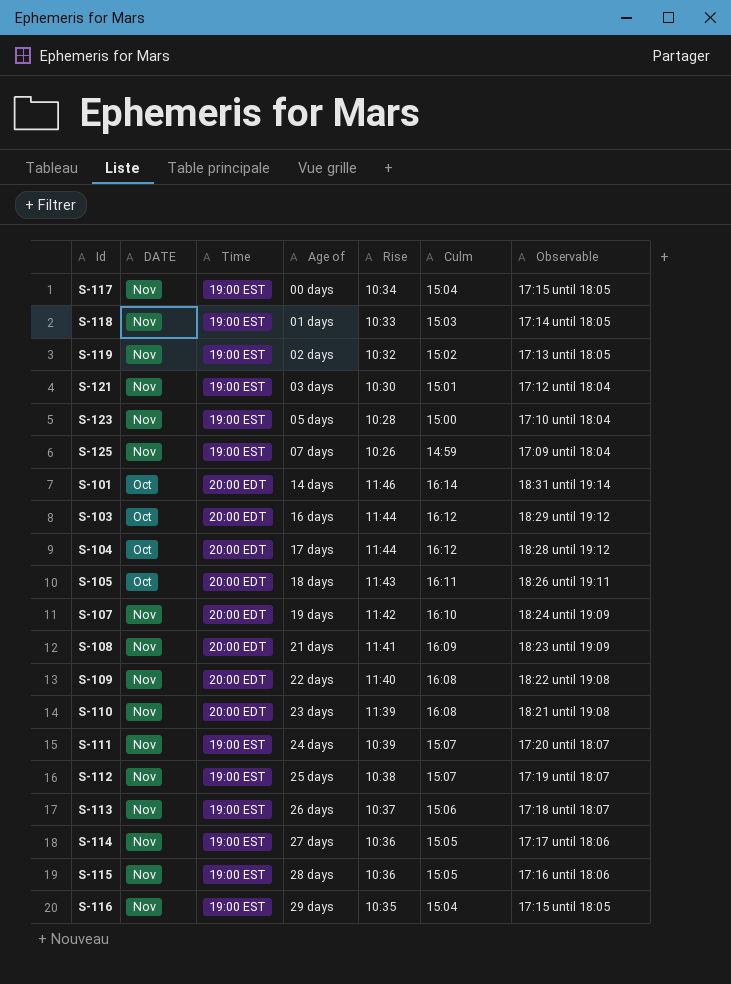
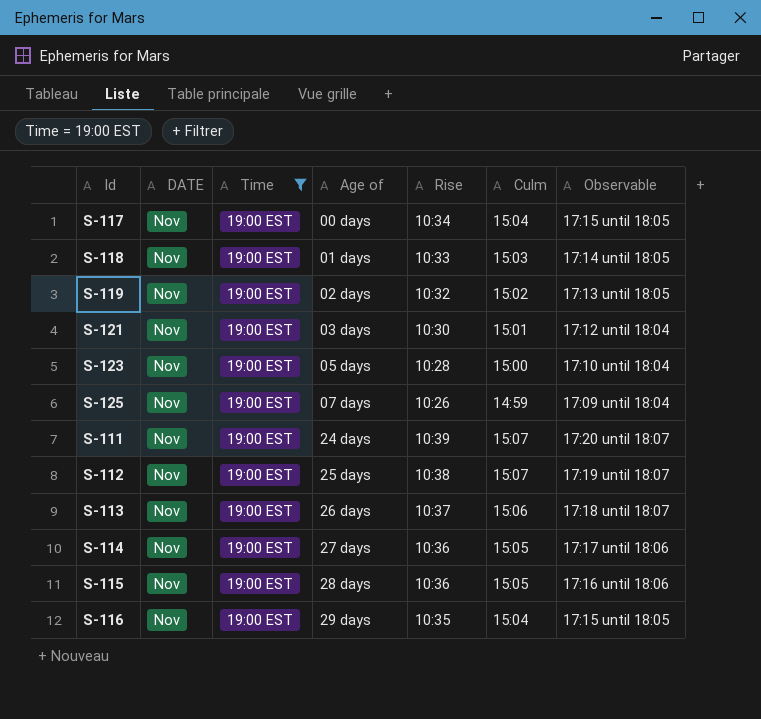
filter: none -> Time = 19:00 EST

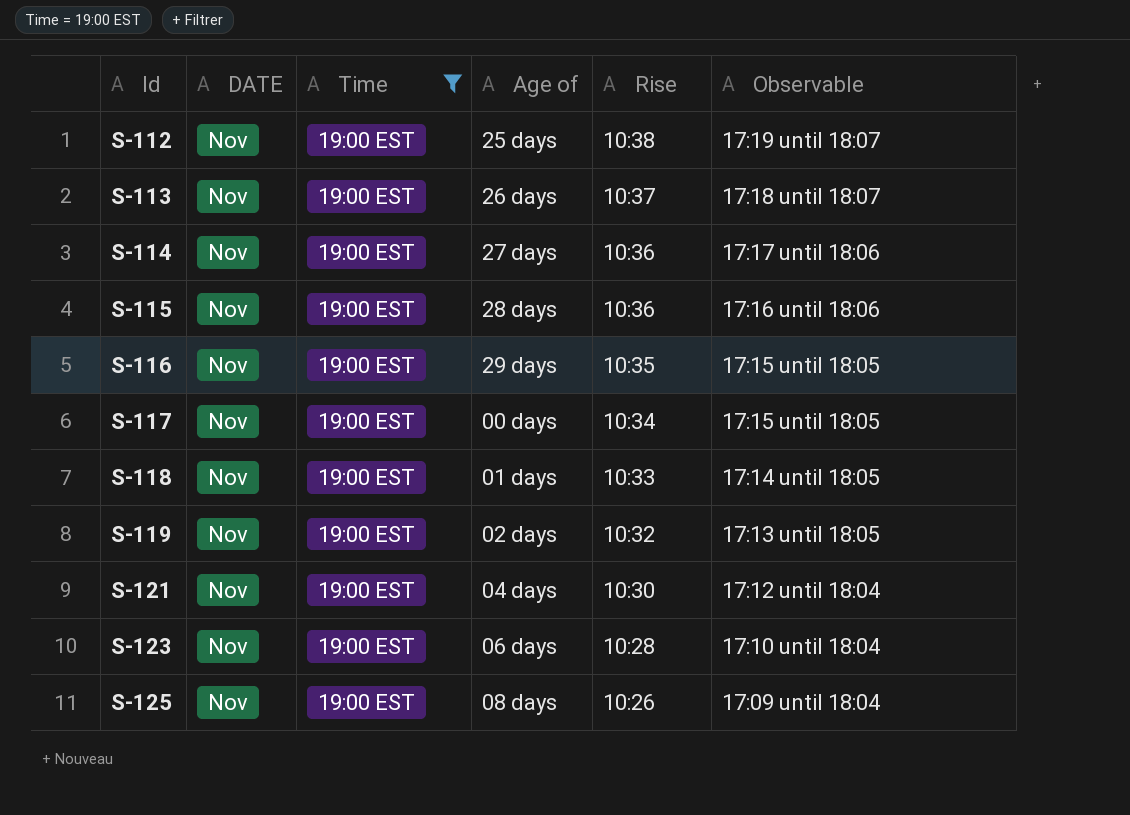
row order: Age of ascending -> Id ascending
column Culm | position: 6 -> none
row S-111: Nov | 19:00 EST | 24 days | 10:39 | 15:07 | 17:20 until 18:07 -> none
S-121 | Age of: 03 days -> 04 days
S-123 | Age of: 05 days -> 06 days
S-125 | Age of: 07 days -> 08 days

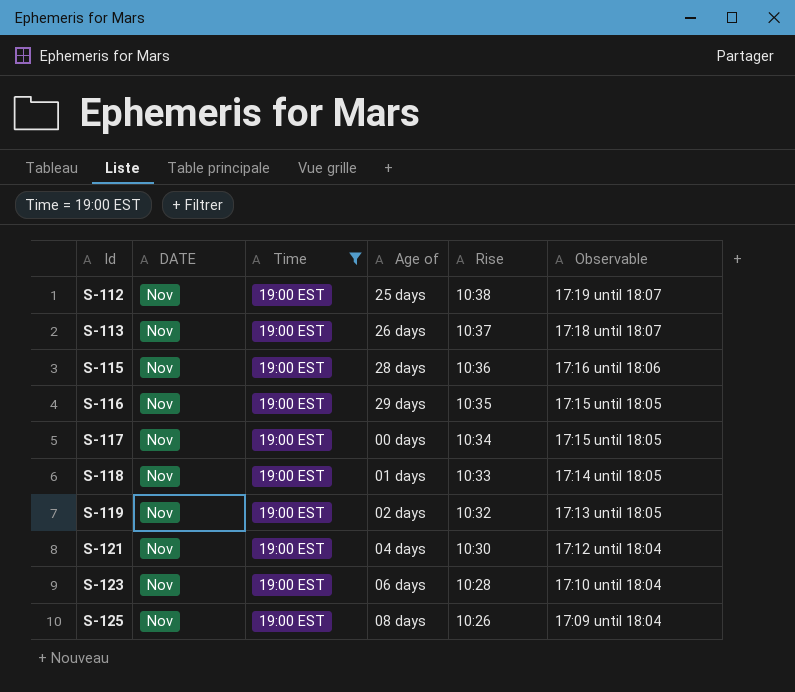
row S-114: Nov | 19:00 EST | 27 days | 10:36 | 17:17 until 18:06 -> none

